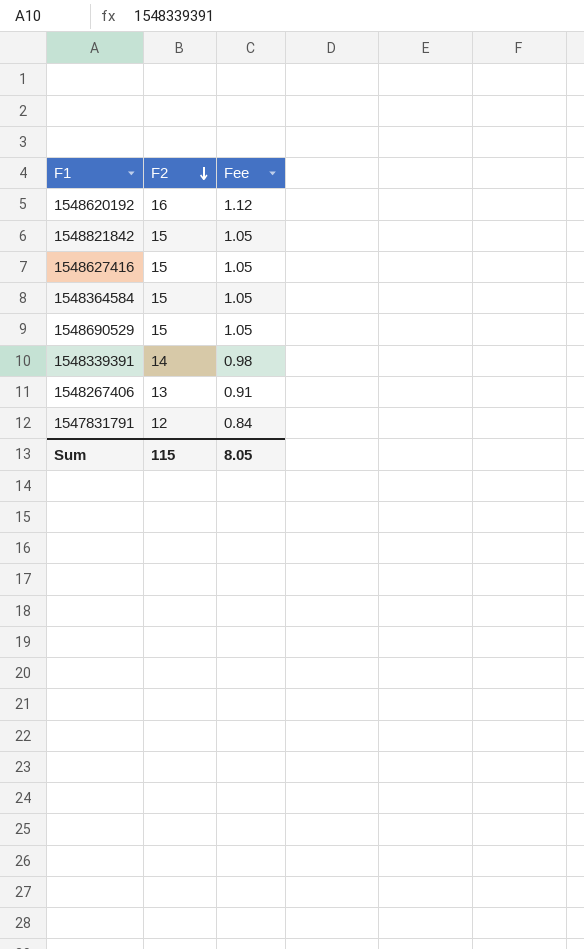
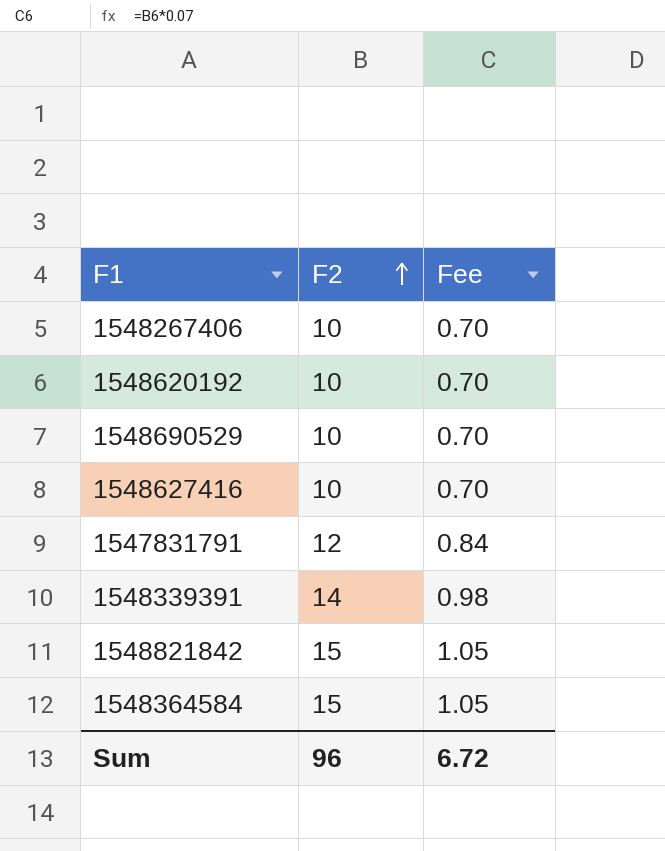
row order: F2 descending -> F2 ascending
1548267406 | F2: 13 -> 10
1548267406 | Fee: 0.91 -> 0.70
1548620192 | F2: 16 -> 10
1548620192 | Fee: 1.12 -> 0.70
1548690529 | F2: 15 -> 10
1548690529 | Fee: 1.05 -> 0.70
1548627416 | F2: 15 -> 10
1548627416 | Fee: 1.05 -> 0.70
Sum | F2: 115 -> 96
Sum | Fee: 8.05 -> 6.72

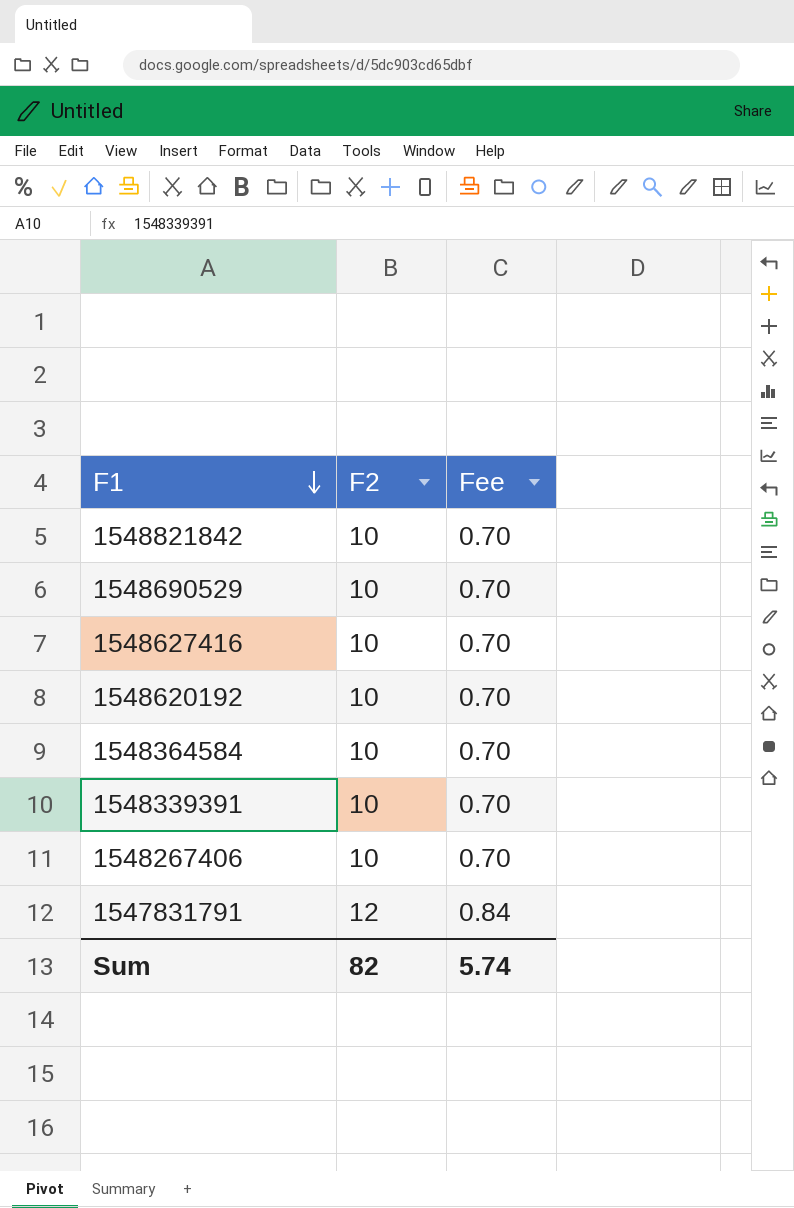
row order: F2 ascending -> F1 descending
1548821842 | F2: 15 -> 10
1548821842 | Fee: 1.05 -> 0.70
1548364584 | F2: 15 -> 10
1548364584 | Fee: 1.05 -> 0.70
1548339391 | F2: 14 -> 10
1548339391 | Fee: 0.98 -> 0.70
Sum | F2: 96 -> 82
Sum | Fee: 6.72 -> 5.74

